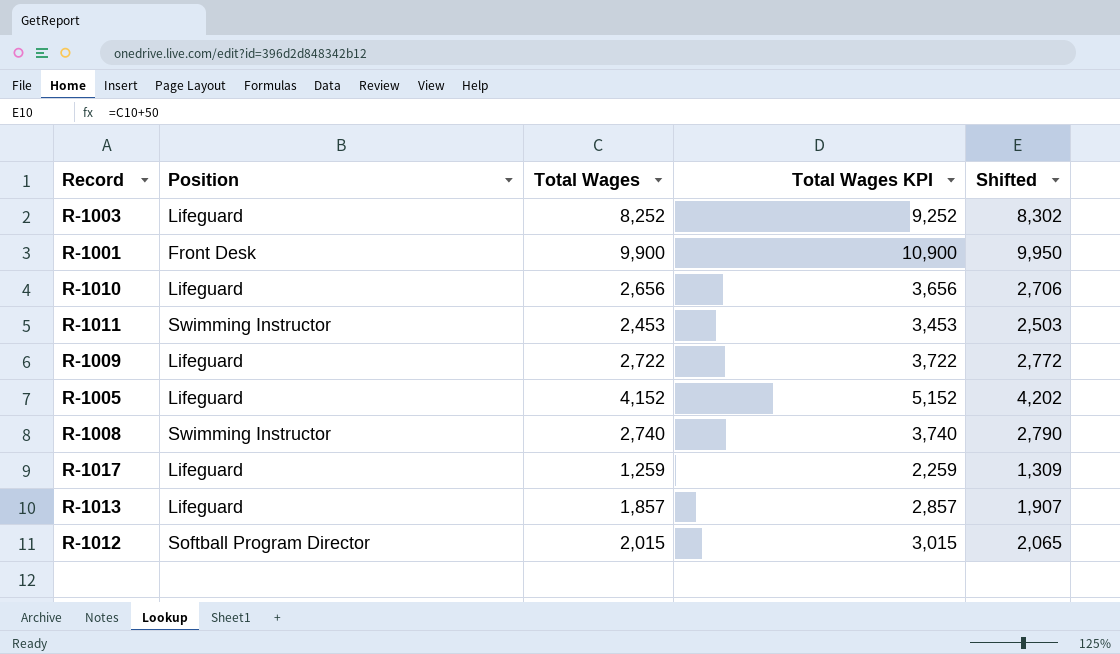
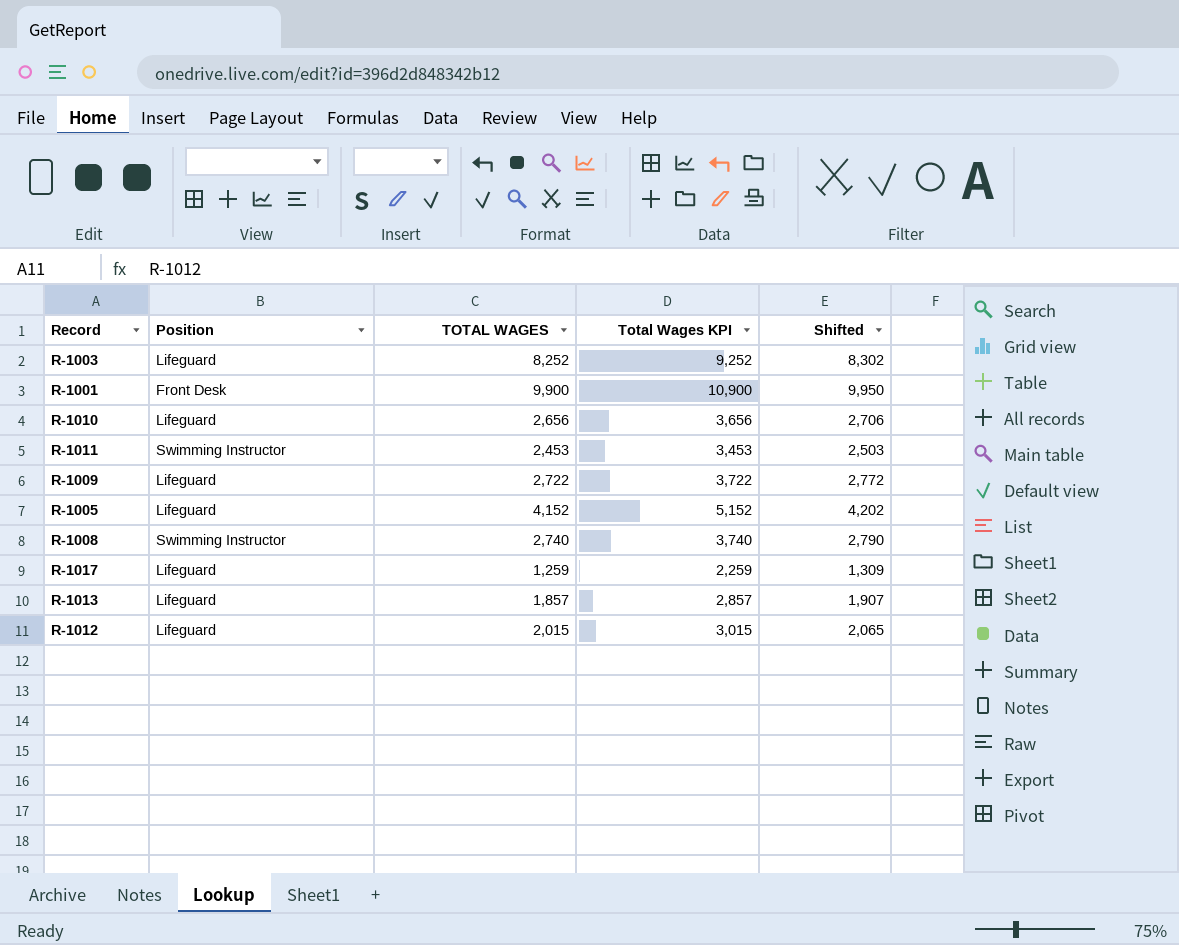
column name: Total Wages -> TOTAL WAGES
R-1012 | Position: Softball Program Director -> Lifeguard

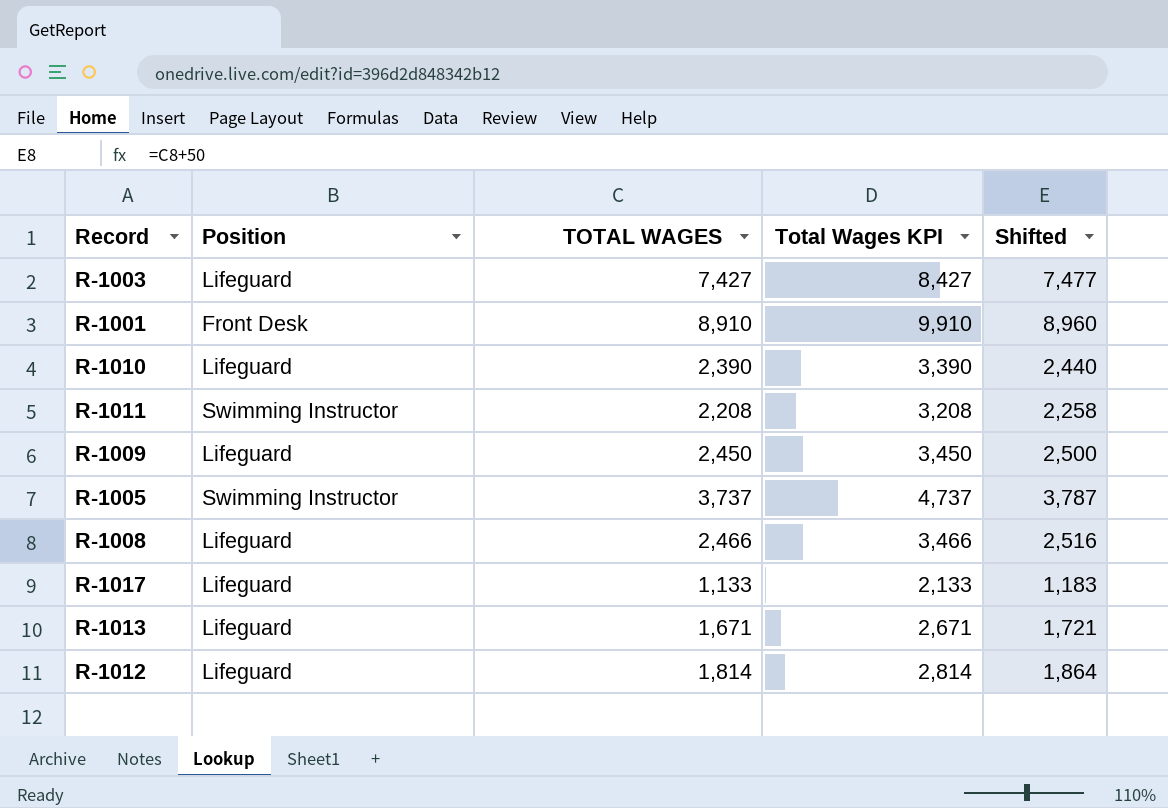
R-1003 | TOTAL WAGES: 8,252 -> 7,427
R-1003 | Total Wages KPI: 9,252 -> 8,427
R-1003 | Shifted: 8,302 -> 7,477
R-1001 | TOTAL WAGES: 9,900 -> 8,910
R-1001 | Total Wages KPI: 10,900 -> 9,910
R-1001 | Shifted: 9,950 -> 8,960
R-1010 | TOTAL WAGES: 2,656 -> 2,390
R-1010 | Total Wages KPI: 3,656 -> 3,390
R-1010 | Shifted: 2,706 -> 2,440
R-1011 | TOTAL WAGES: 2,453 -> 2,208
R-1011 | Total Wages KPI: 3,453 -> 3,208
R-1011 | Shifted: 2,503 -> 2,258
R-1009 | TOTAL WAGES: 2,722 -> 2,450
R-1009 | Total Wages KPI: 3,722 -> 3,450
R-1009 | Shifted: 2,772 -> 2,500
R-1005 | Position: Lifeguard -> Swimming Instructor
R-1005 | TOTAL WAGES: 4,152 -> 3,737
R-1005 | Total Wages KPI: 5,152 -> 4,737
R-1005 | Shifted: 4,202 -> 3,787
R-1008 | Position: Swimming Instructor -> Lifeguard
R-1008 | TOTAL WAGES: 2,740 -> 2,466
R-1008 | Total Wages KPI: 3,740 -> 3,466
R-1008 | Shifted: 2,790 -> 2,516
R-1017 | TOTAL WAGES: 1,259 -> 1,133
R-1017 | Total Wages KPI: 2,259 -> 2,133
R-1017 | Shifted: 1,309 -> 1,183
R-1013 | TOTAL WAGES: 1,857 -> 1,671
R-1013 | Total Wages KPI: 2,857 -> 2,671
R-1013 | Shifted: 1,907 -> 1,721
R-1012 | TOTAL WAGES: 2,015 -> 1,814
R-1012 | Total Wages KPI: 3,015 -> 2,814
R-1012 | Shifted: 2,065 -> 1,864

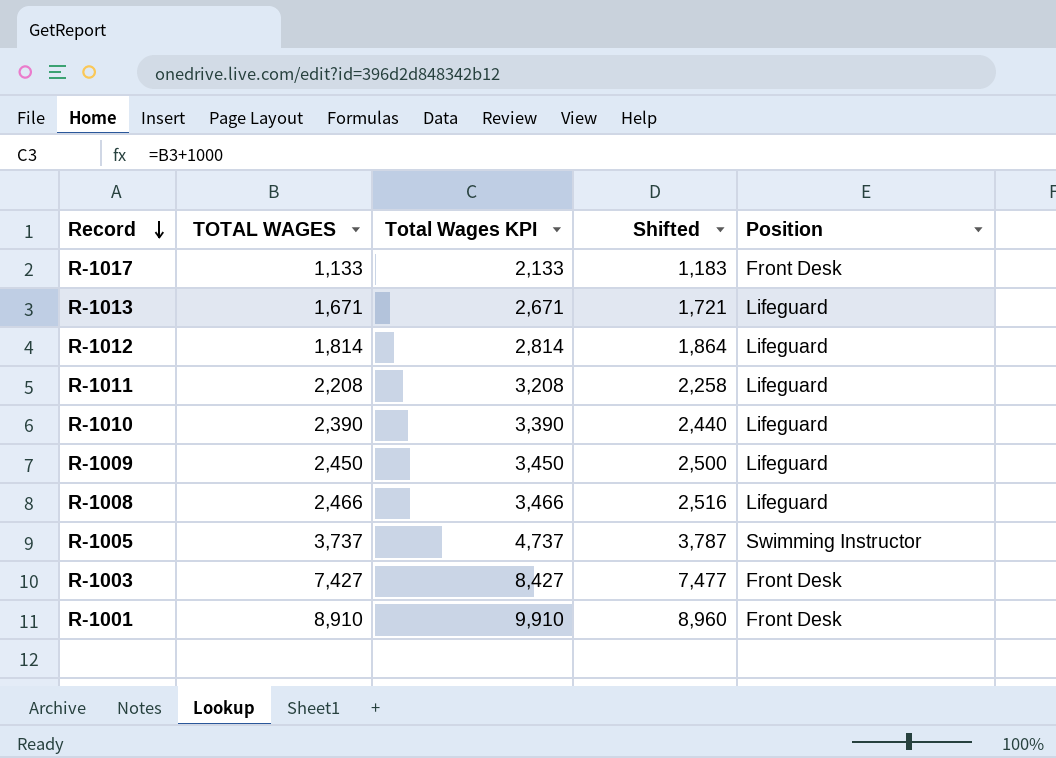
row order: none -> Record descending
column Position | position: 2 -> 5
R-1017 | Position: Lifeguard -> Front Desk
R-1011 | Position: Swimming Instructor -> Lifeguard
R-1003 | Position: Lifeguard -> Front Desk

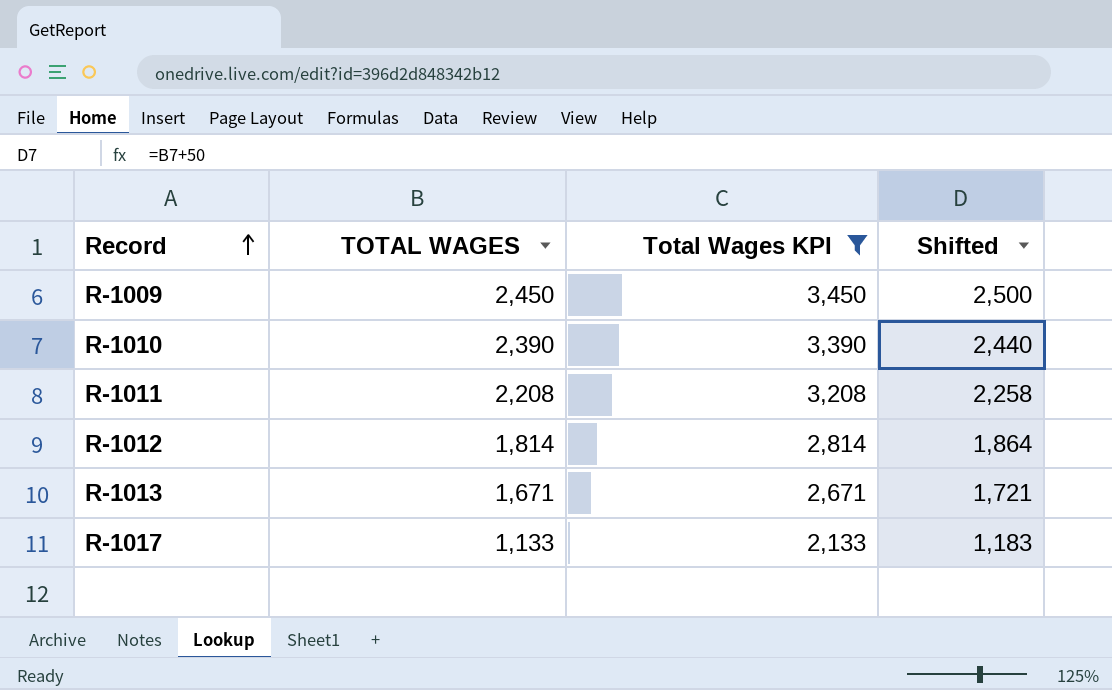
filter: none -> Total Wages KPI <= 3,450
row order: Record descending -> Record ascending
column Position | position: 5 -> none

